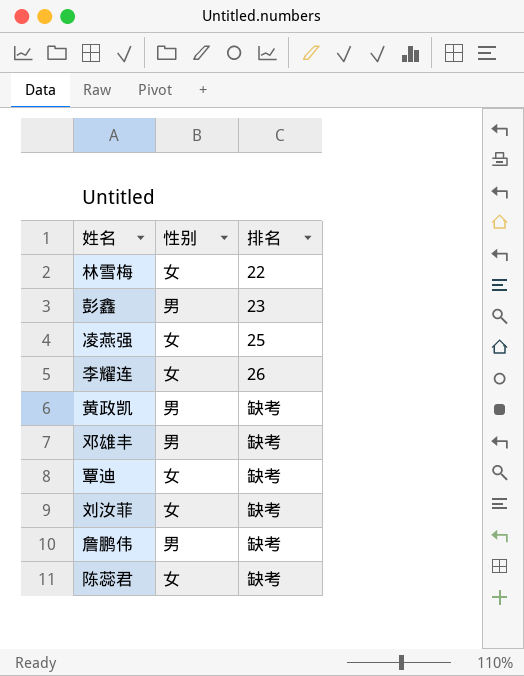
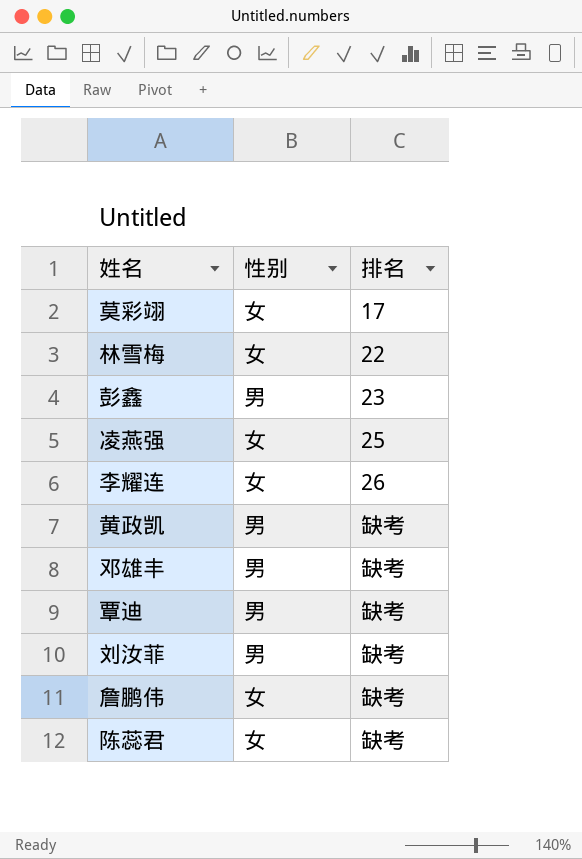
row 莫彩翊: none -> 女 | 17
覃迪 | 性别: 女 -> 男
刘汝菲 | 性别: 女 -> 男
詹鹏伟 | 性别: 男 -> 女

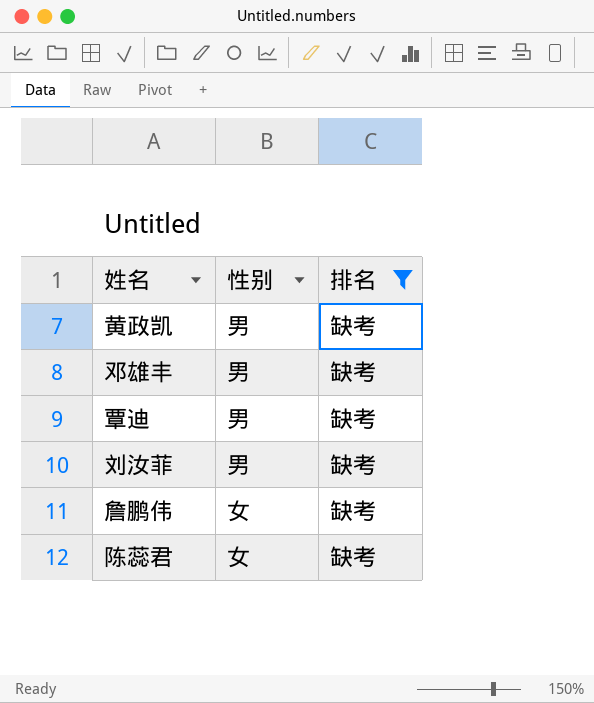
filter: none -> 排名 = 缺考

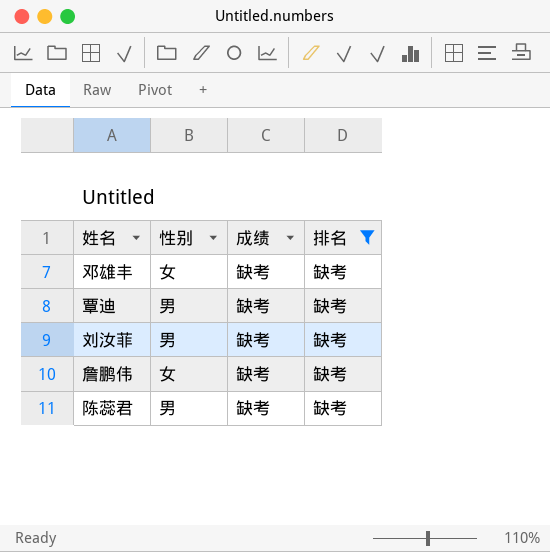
column 成绩 | position: none -> 3
row 黄政凯: 男 | 缺考 -> none
邓雄丰 | 性别: 男 -> 女
陈蕊君 | 性别: 女 -> 男

